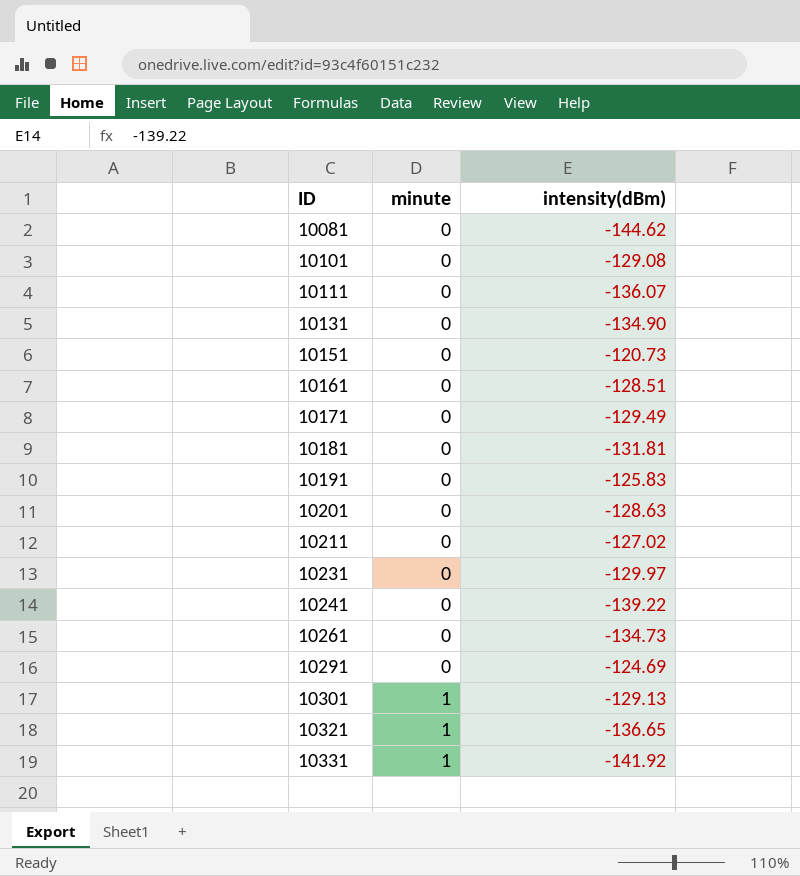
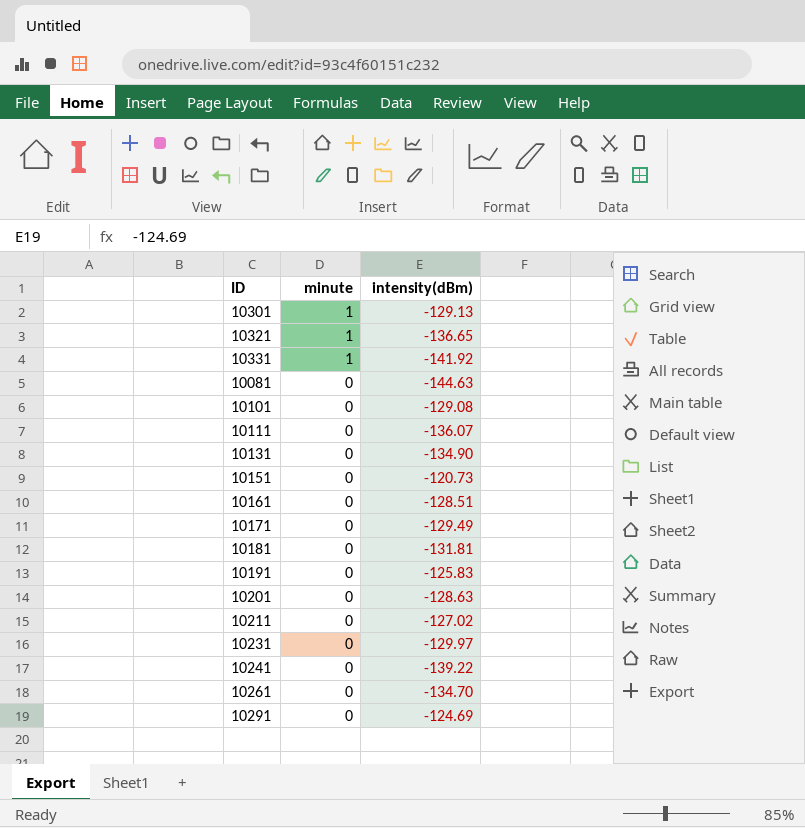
row order: ID ascending -> minute descending
10081 | intensity(dBm): -144.62 -> -144.63
10261 | intensity(dBm): -134.73 -> -134.70

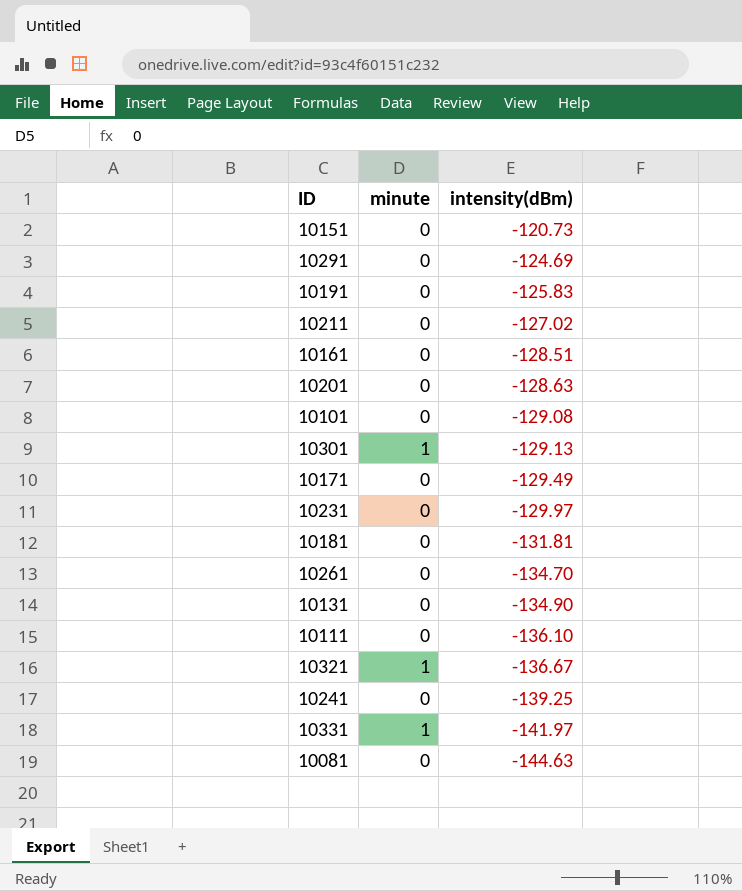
row order: minute descending -> intensity(dBm) descending
10111 | intensity(dBm): -136.07 -> -136.10
10321 | intensity(dBm): -136.65 -> -136.67
10241 | intensity(dBm): -139.22 -> -139.25
10331 | intensity(dBm): -141.92 -> -141.97

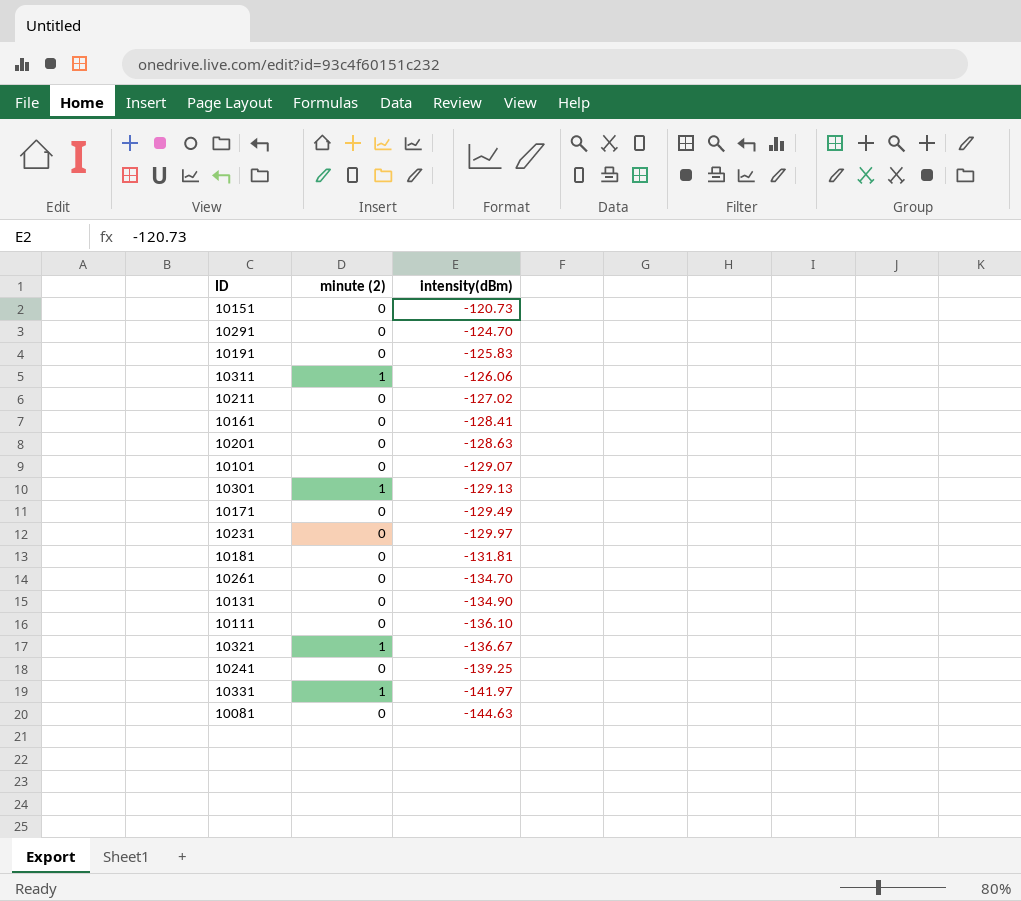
column name: minute -> minute (2)
10291 | intensity(dBm): -124.69 -> -124.70
row 10311: none -> 1 | -126.06
10161 | intensity(dBm): -128.51 -> -128.41
10101 | intensity(dBm): -129.08 -> -129.07

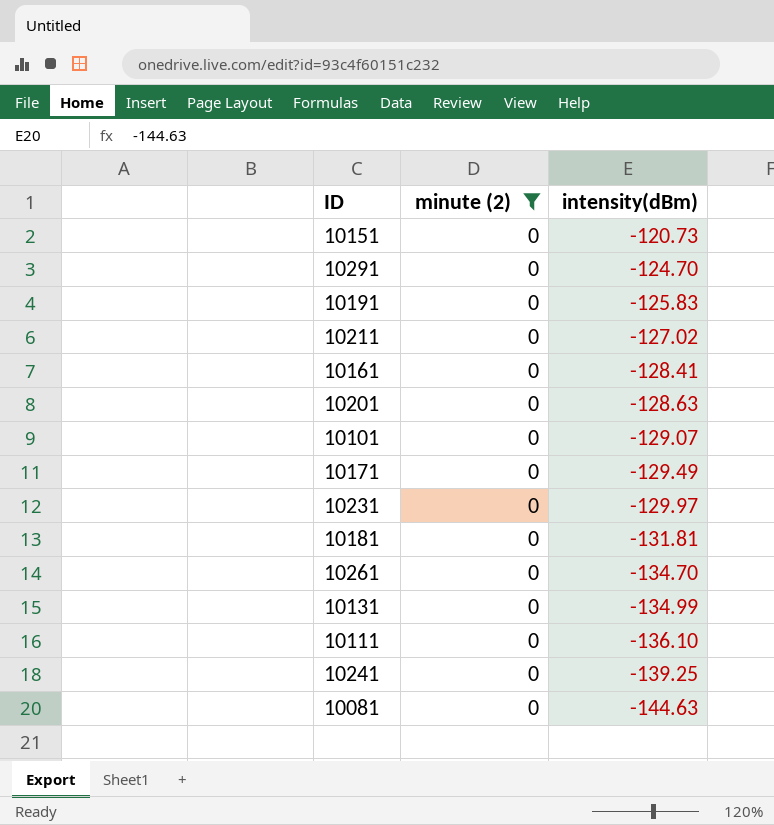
filter: none -> minute (2) = 0
10131 | intensity(dBm): -134.90 -> -134.99

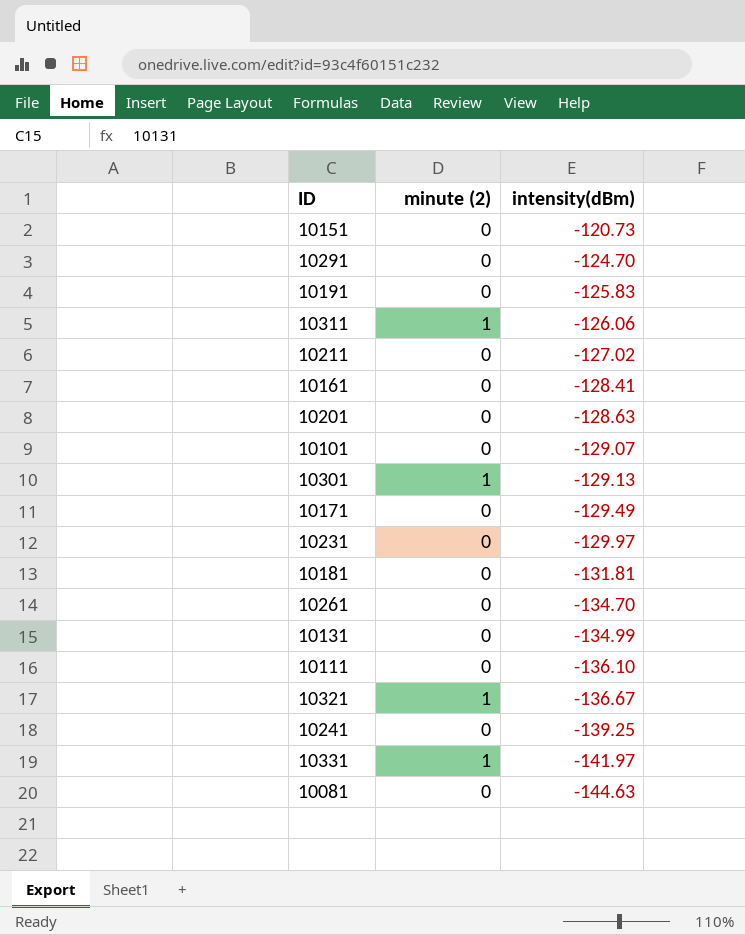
filter: minute (2) = 0 -> none

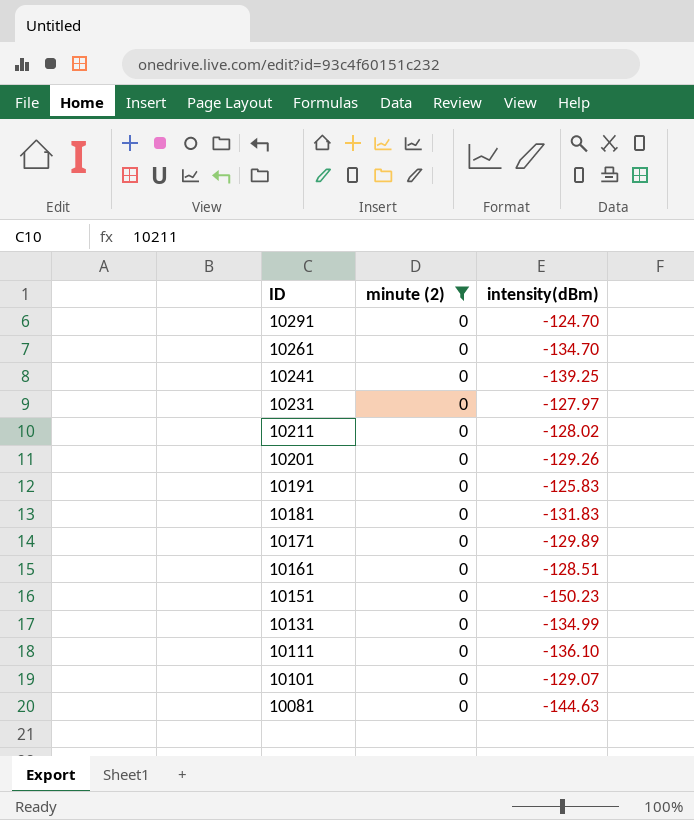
filter: none -> minute (2) = 0
row order: intensity(dBm) descending -> ID descending
10231 | intensity(dBm): -129.97 -> -127.97
10211 | intensity(dBm): -127.02 -> -128.02
10201 | intensity(dBm): -128.63 -> -129.26
10181 | intensity(dBm): -131.81 -> -131.83
10171 | intensity(dBm): -129.49 -> -129.89
10161 | intensity(dBm): -128.41 -> -128.51
10151 | intensity(dBm): -120.73 -> -150.23

